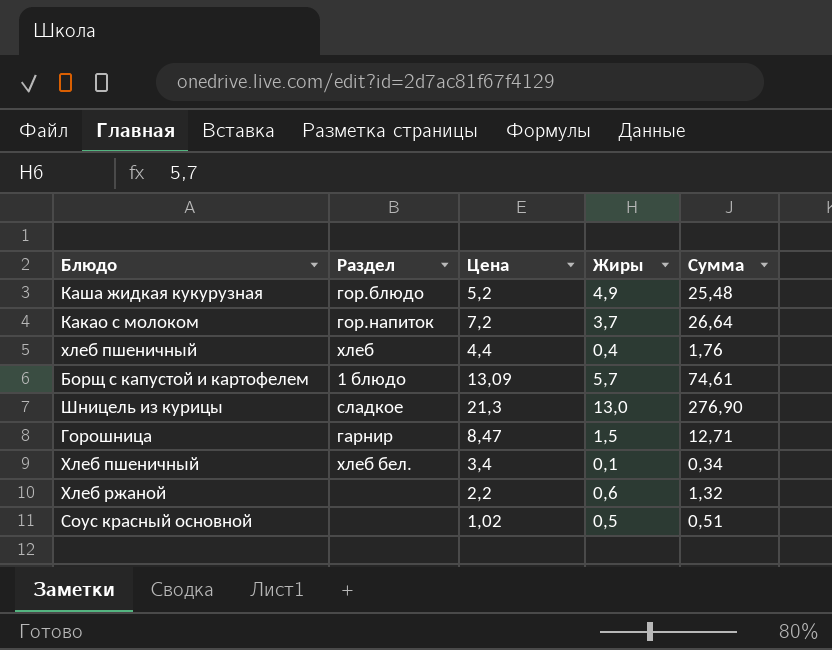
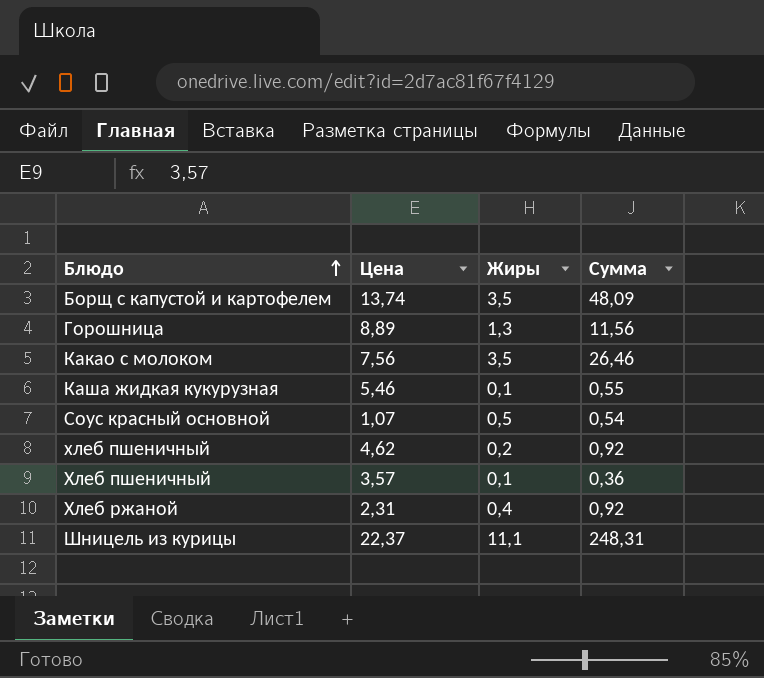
row order: none -> Блюдо ascending
column Раздел | position: 2 -> none
Борщ с капустой и картофелем | Цена: 13,09 -> 13,74
Борщ с капустой и картофелем | Жиры: 5,7 -> 3,5
Борщ с капустой и картофелем | Сумма: 74,61 -> 48,09
Горошница | Цена: 8,47 -> 8,89
Горошница | Жиры: 1,5 -> 1,3
Горошница | Сумма: 12,71 -> 11,56
Какао с молоком | Цена: 7,2 -> 7,56
Какао с молоком | Жиры: 3,7 -> 3,5
Какао с молоком | Сумма: 26,64 -> 26,46
Каша жидкая кукурузная | Цена: 5,2 -> 5,46
Каша жидкая кукурузная | Жиры: 4,9 -> 0,1
Каша жидкая кукурузная | Сумма: 25,48 -> 0,55
Соус красный основной | Цена: 1,02 -> 1,07
Соус красный основной | Сумма: 0,51 -> 0,54
хлеб пшеничный | Цена: 4,4 -> 4,62
хлеб пшеничный | Жиры: 0,4 -> 0,2
хлеб пшеничный | Сумма: 1,76 -> 0,92
Хлеб пшеничный | Цена: 3,4 -> 3,57
Хлеб пшеничный | Сумма: 0,34 -> 0,36
Хлеб ржаной | Цена: 2,2 -> 2,31
Хлеб ржаной | Жиры: 0,6 -> 0,4
Хлеб ржаной | Сумма: 1,32 -> 0,92
Шницель из курицы | Цена: 21,3 -> 22,37
Шницель из курицы | Жиры: 13,0 -> 11,1
Шницель из курицы | Сумма: 276,90 -> 248,31

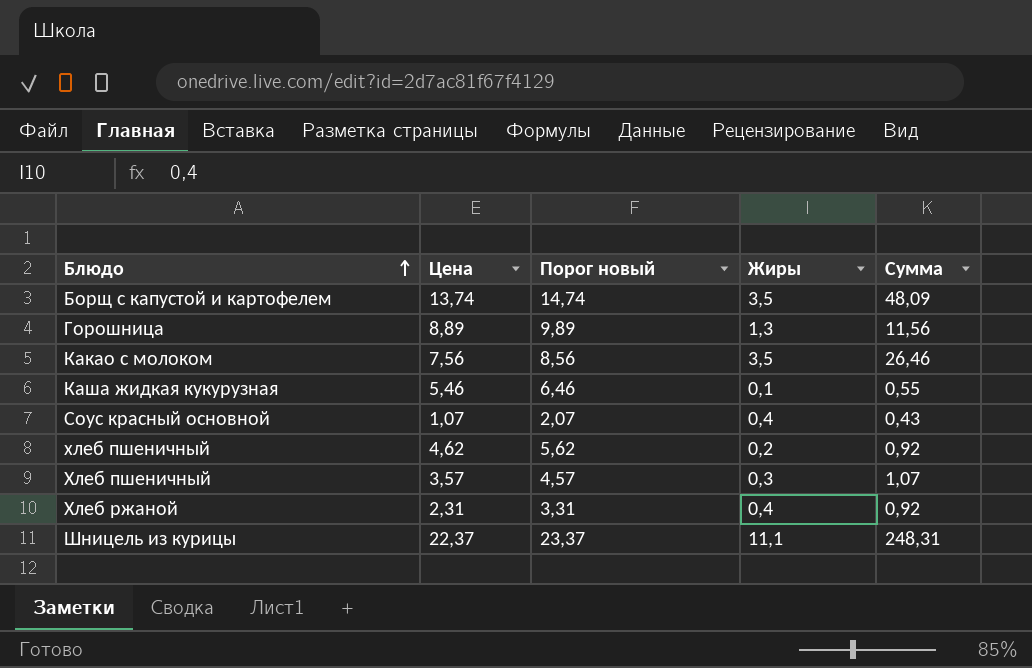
column Порог новый | formula: none -> [Цена] + 1
Соус красный основной | Жиры: 0,5 -> 0,4
Соус красный основной | Сумма: 0,54 -> 0,43
Хлеб пшеничный | Жиры: 0,1 -> 0,3
Хлеб пшеничный | Сумма: 0,36 -> 1,07

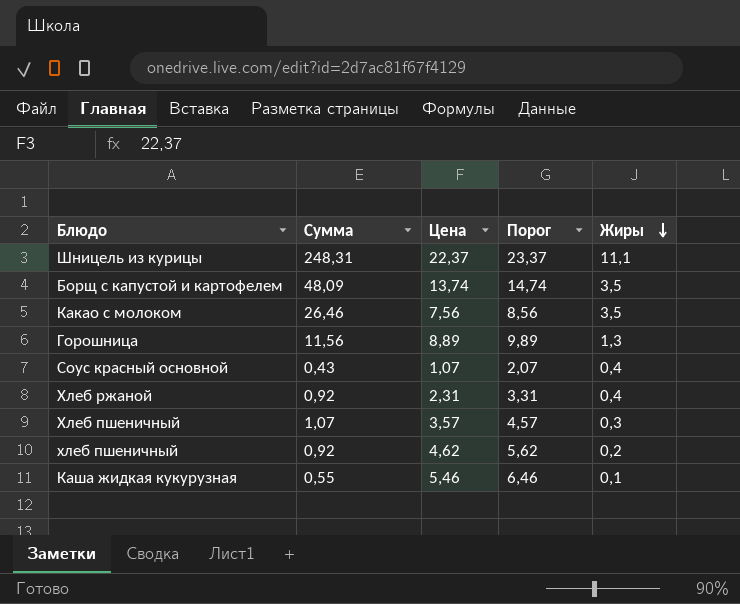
row order: Блюдо ascending -> Жиры descending
column Сумма | position: 5 -> 2
column name: Порог новый -> Порог

